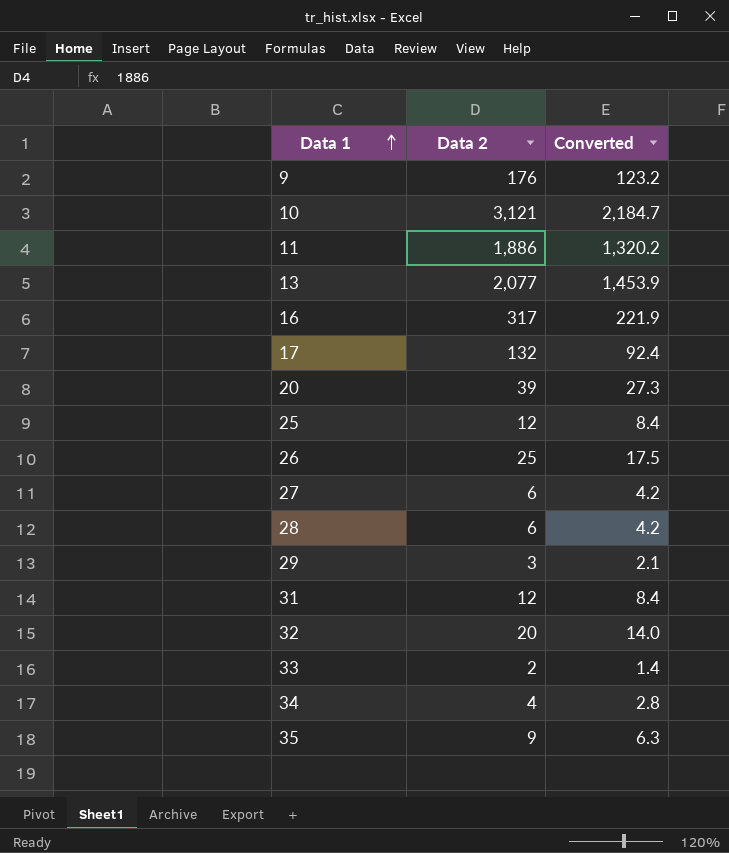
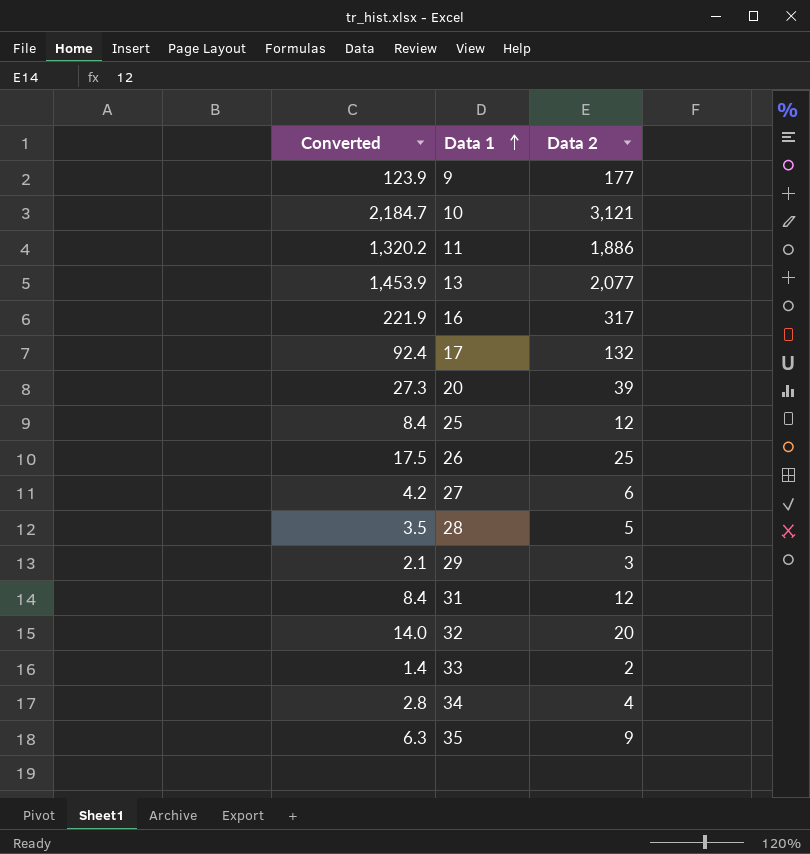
column Converted | position: 3 -> 1
9 | Converted: 123.2 -> 123.9
9 | Data 2: 176 -> 177
28 | Converted: 4.2 -> 3.5
28 | Data 2: 6 -> 5

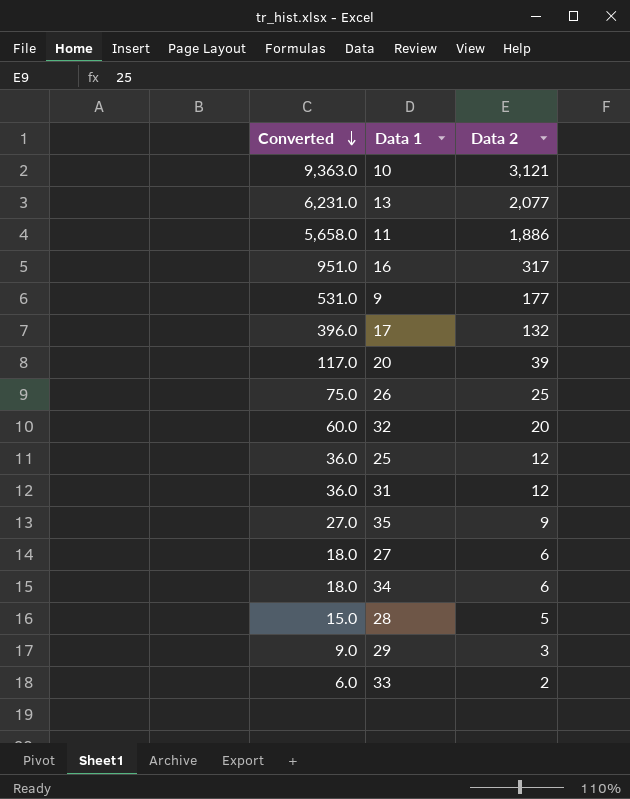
row order: Data 1 ascending -> Converted descending
column Converted | formula: [Data 2] * 0.7 -> [Data 2] * 3
34 | Data 2: 4 -> 6

